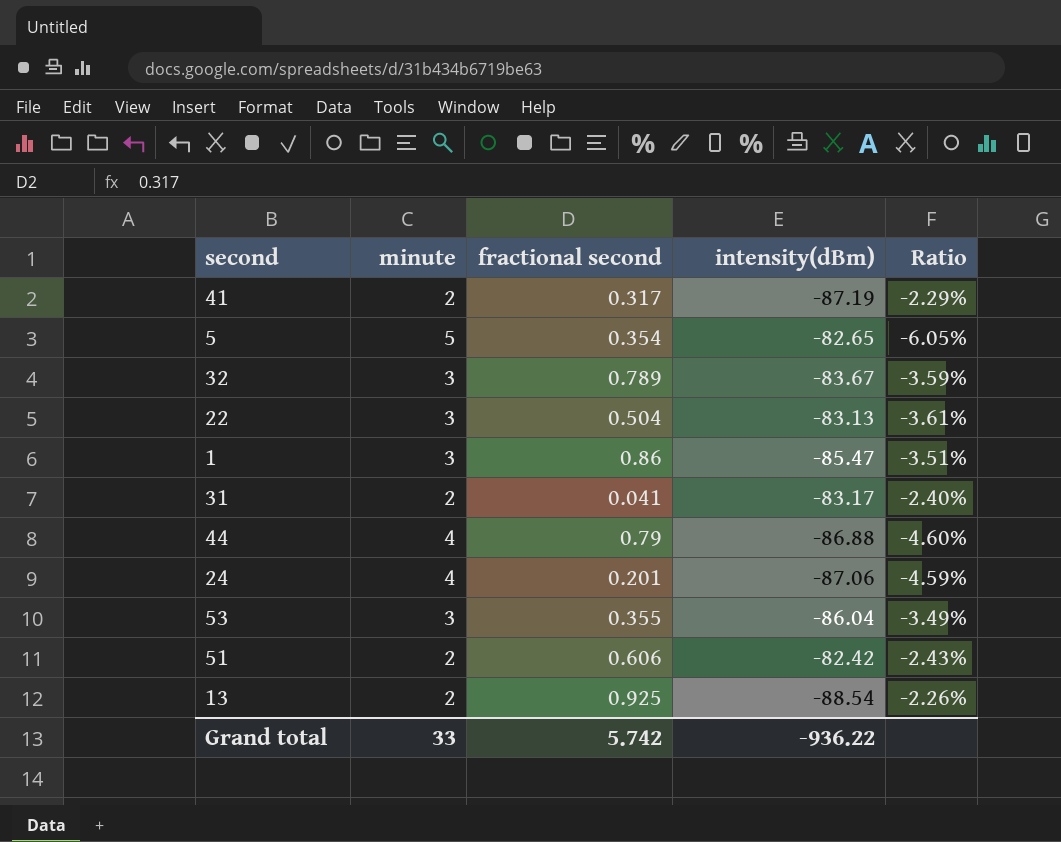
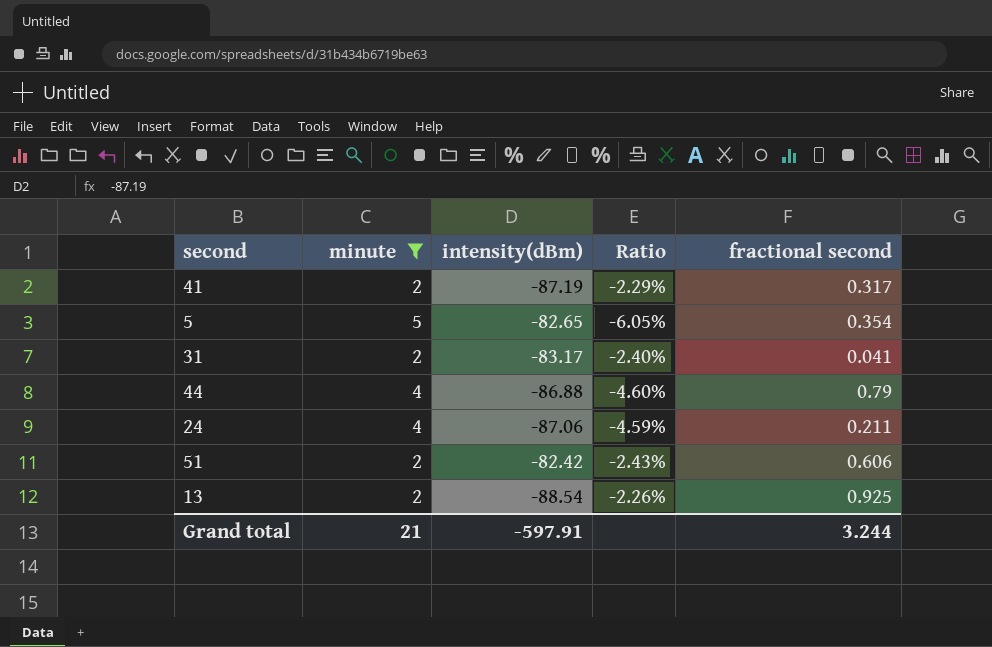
filter: none -> minute != 3
column fractional second | position: 3 -> 5
24 | fractional second: 0.201 -> 0.211
Grand total | minute: 33 -> 21
Grand total | intensity(dBm): -936.22 -> -597.91
Grand total | fractional second: 5.742 -> 3.244

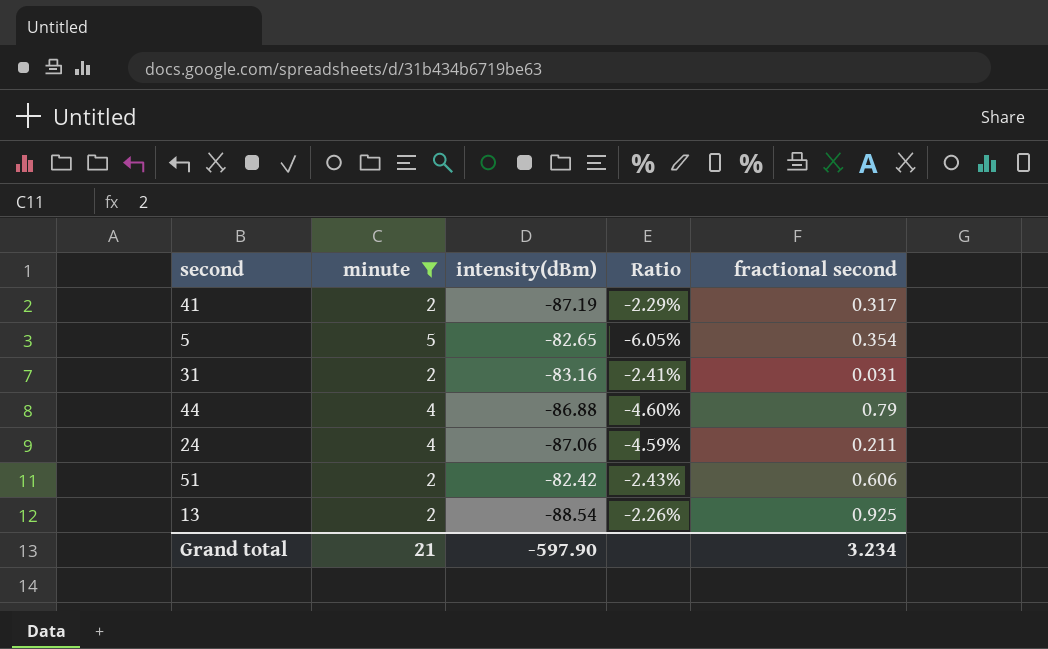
31 | intensity(dBm): -83.17 -> -83.16
31 | Ratio: -2.40% -> -2.41%
31 | fractional second: 0.041 -> 0.031
Grand total | intensity(dBm): -597.91 -> -597.90
Grand total | fractional second: 3.244 -> 3.234

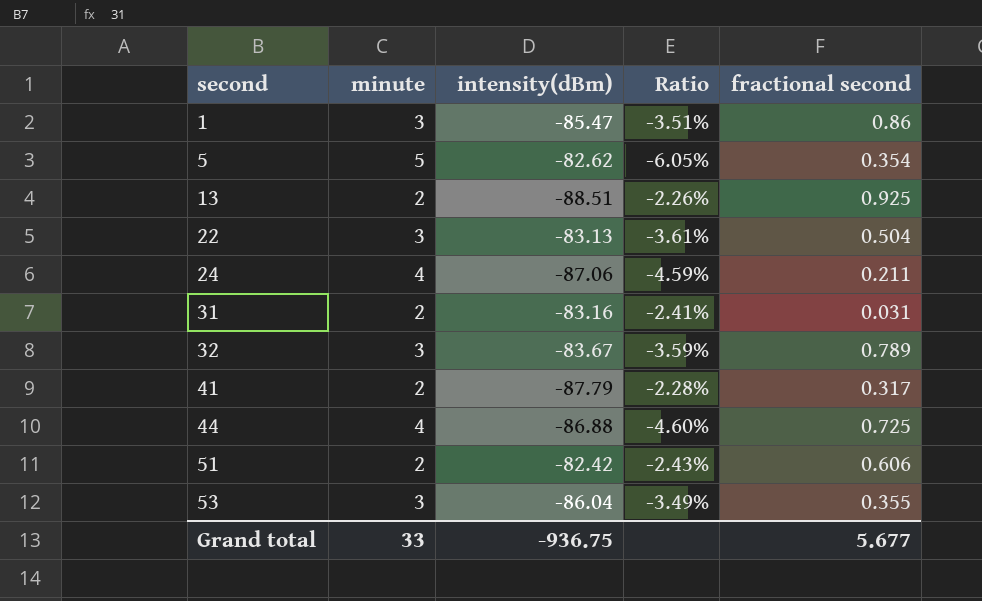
filter: minute != 3 -> none
row order: none -> second ascending
5 | intensity(dBm): -82.65 -> -82.62
13 | intensity(dBm): -88.54 -> -88.51
41 | intensity(dBm): -87.19 -> -87.79
41 | Ratio: -2.29% -> -2.28%
44 | fractional second: 0.79 -> 0.725
Grand total | minute: 21 -> 33
Grand total | intensity(dBm): -597.90 -> -936.75
Grand total | fractional second: 3.234 -> 5.677

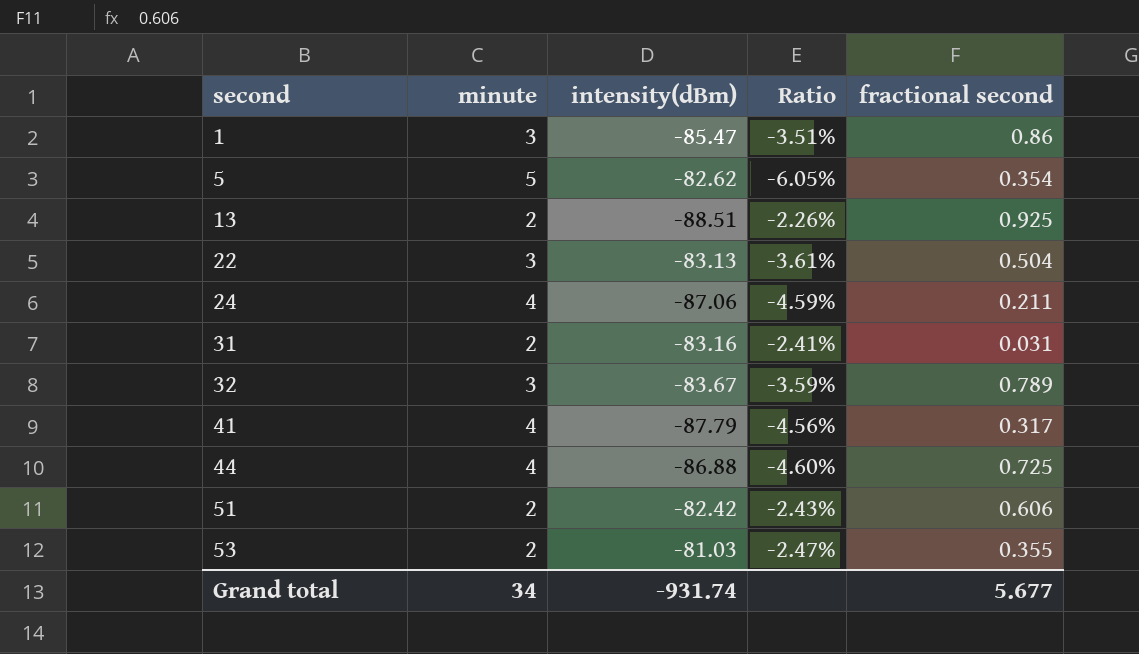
41 | minute: 2 -> 4
41 | Ratio: -2.28% -> -4.56%
53 | minute: 3 -> 2
53 | intensity(dBm): -86.04 -> -81.03
53 | Ratio: -3.49% -> -2.47%
Grand total | minute: 33 -> 34
Grand total | intensity(dBm): -936.75 -> -931.74

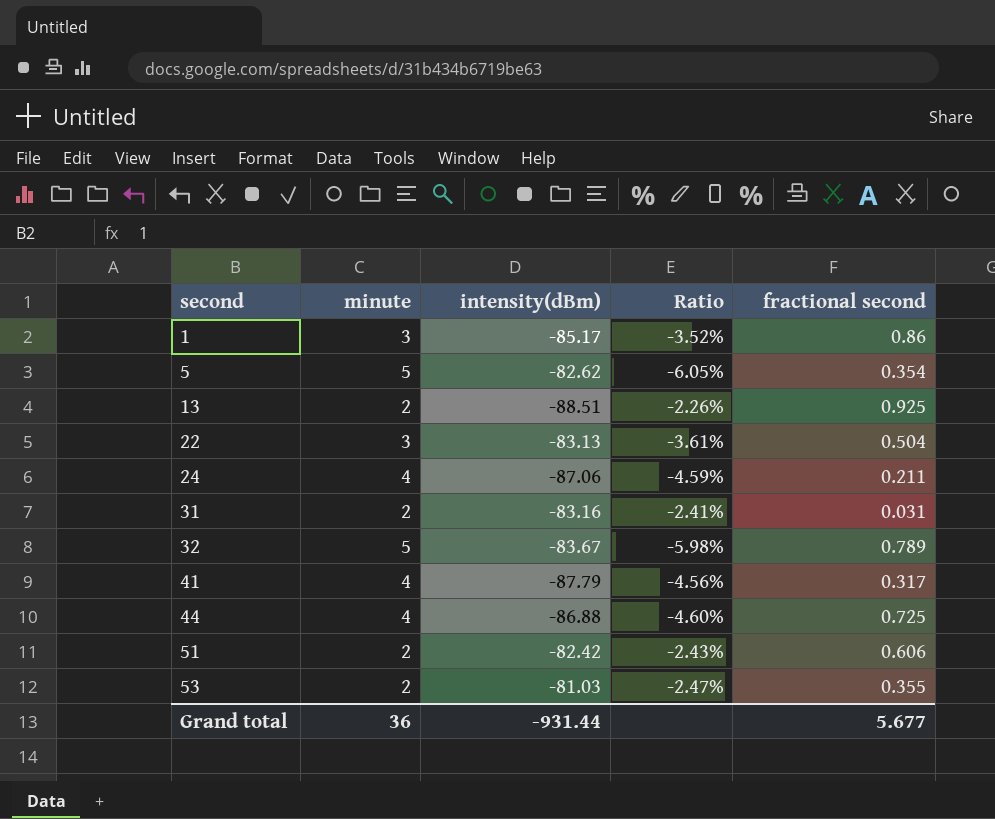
1 | intensity(dBm): -85.47 -> -85.17
1 | Ratio: -3.51% -> -3.52%
32 | minute: 3 -> 5
32 | Ratio: -3.59% -> -5.98%
Grand total | minute: 34 -> 36
Grand total | intensity(dBm): -931.74 -> -931.44

